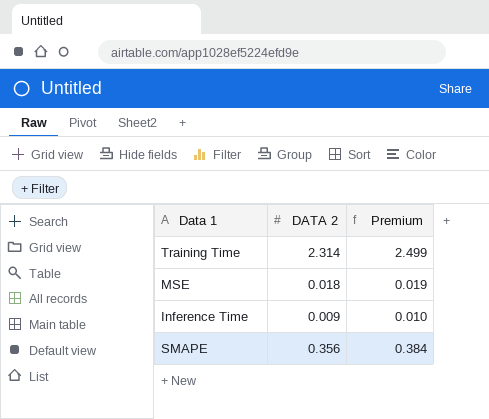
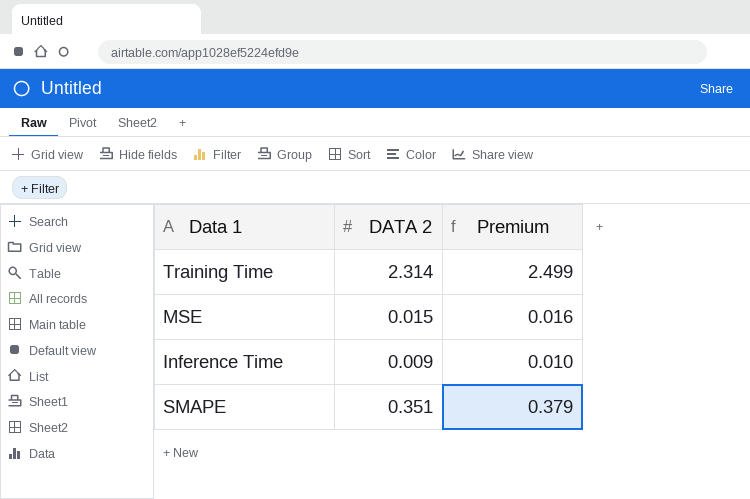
MSE | DATA 2: 0.018 -> 0.015
MSE | Premium: 0.019 -> 0.016
SMAPE | DATA 2: 0.356 -> 0.351
SMAPE | Premium: 0.384 -> 0.379

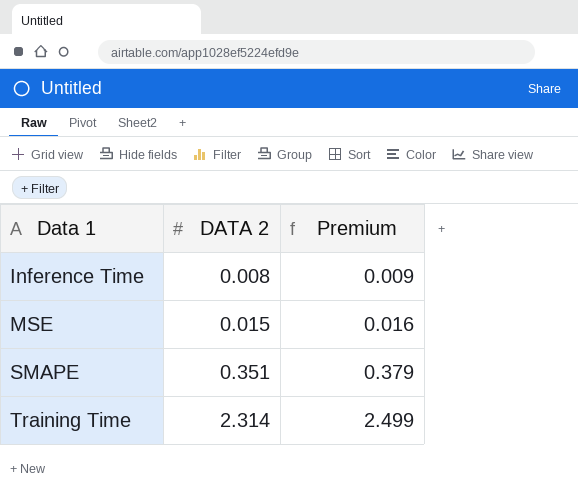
row order: none -> Data 1 ascending
Inference Time | DATA 2: 0.009 -> 0.008
Inference Time | Premium: 0.010 -> 0.009

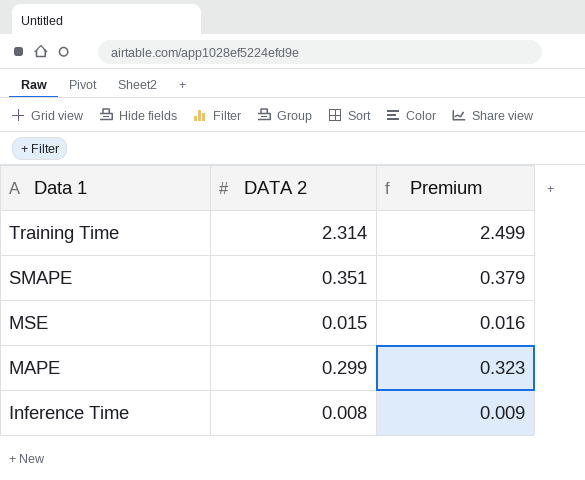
row order: Data 1 ascending -> Data 1 descending
row MAPE: none -> 0.299 | 0.323

